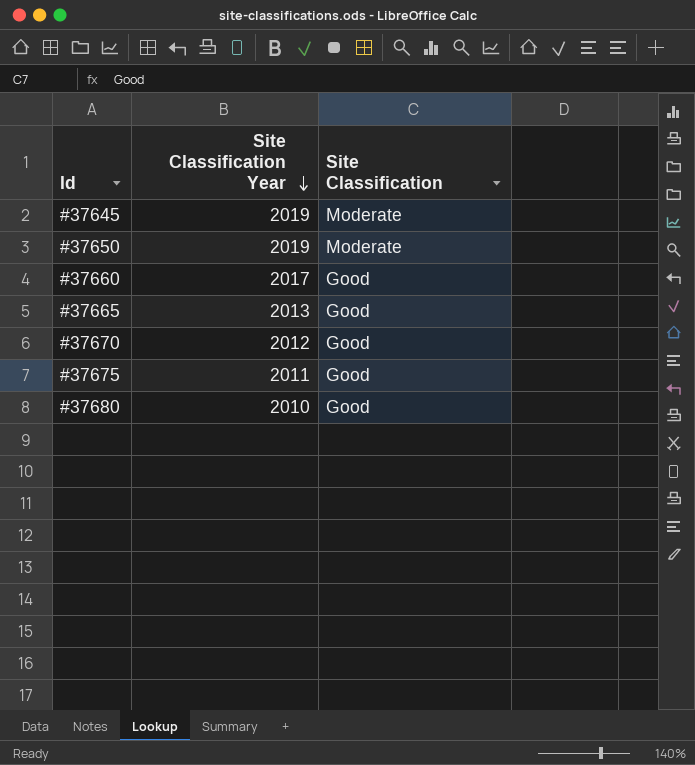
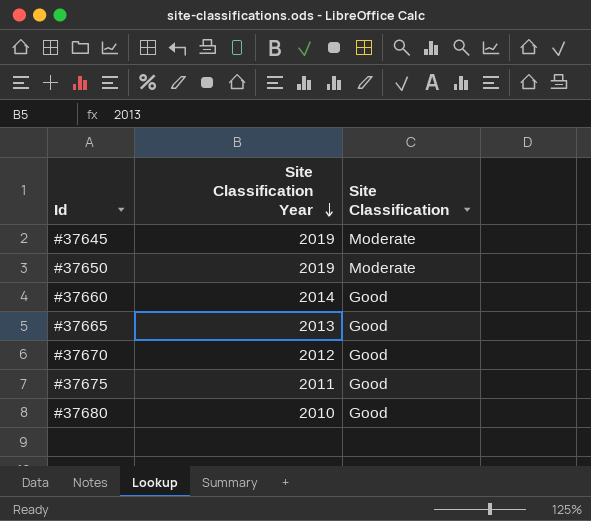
#37660 | Site Classification Year: 2017 -> 2014

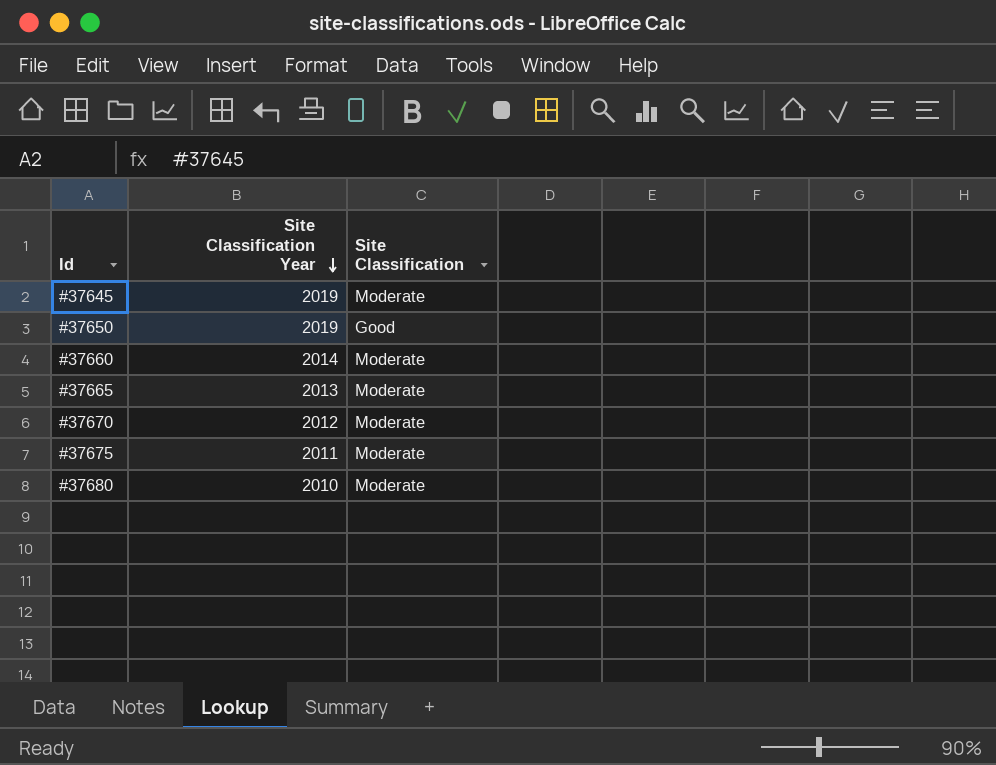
#37650 | Site Classification: Moderate -> Good
#37660 | Site Classification: Good -> Moderate
#37665 | Site Classification: Good -> Moderate
#37670 | Site Classification: Good -> Moderate
#37675 | Site Classification: Good -> Moderate
#37680 | Site Classification: Good -> Moderate

